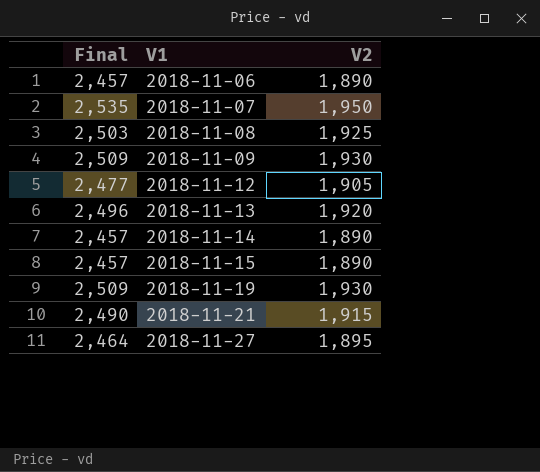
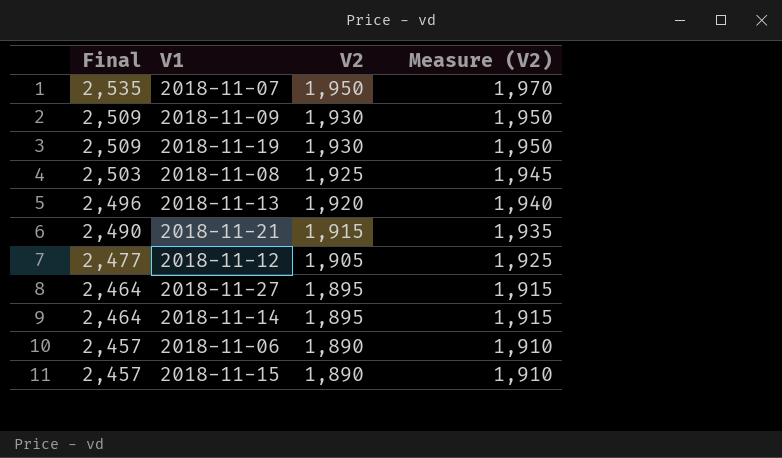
row order: V1 ascending -> Final descending
column Measure (V2) | formula: none -> [V2] + 20
2018-11-14 | Final: 2,457 -> 2,464
2018-11-14 | V2: 1,890 -> 1,895

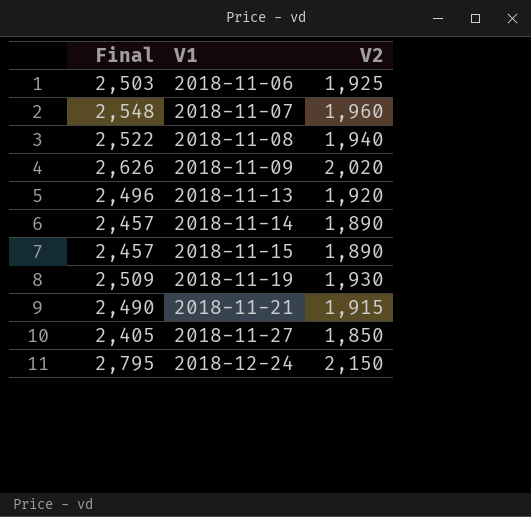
row order: Final descending -> V1 ascending
column Measure (V2) | formula: [V2] + 20 -> none
row 2018-11-12: 2,477 | 1,905 | 1,925 -> none
2018-11-06 | Final: 2,457 -> 2,503
2018-11-06 | V2: 1,890 -> 1,925
2018-11-07 | Final: 2,535 -> 2,548
2018-11-07 | V2: 1,950 -> 1,960
2018-11-08 | Final: 2,503 -> 2,522
2018-11-08 | V2: 1,925 -> 1,940
2018-11-09 | Final: 2,509 -> 2,626
2018-11-09 | V2: 1,930 -> 2,020
2018-11-14 | Final: 2,464 -> 2,457
2018-11-14 | V2: 1,895 -> 1,890
2018-11-27 | Final: 2,464 -> 2,405
2018-11-27 | V2: 1,895 -> 1,850
row 2018-12-24: none -> 2,795 | 2,150

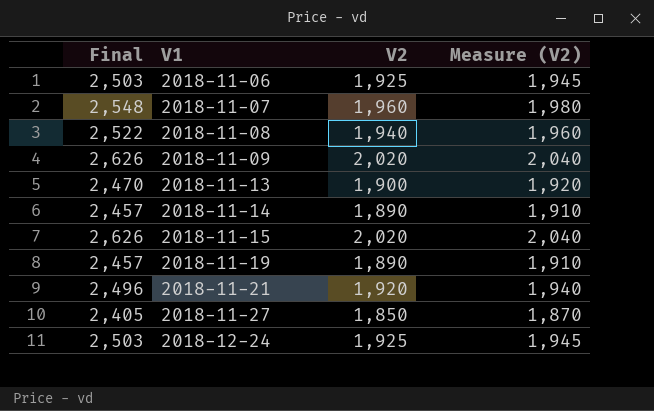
column Measure (V2) | formula: none -> [V2] + 20
2018-11-13 | Final: 2,496 -> 2,470
2018-11-13 | V2: 1,920 -> 1,900
2018-11-15 | Final: 2,457 -> 2,626
2018-11-15 | V2: 1,890 -> 2,020
2018-11-19 | Final: 2,509 -> 2,457
2018-11-19 | V2: 1,930 -> 1,890
2018-11-21 | Final: 2,490 -> 2,496
2018-11-21 | V2: 1,915 -> 1,920
2018-12-24 | Final: 2,795 -> 2,503
2018-12-24 | V2: 2,150 -> 1,925

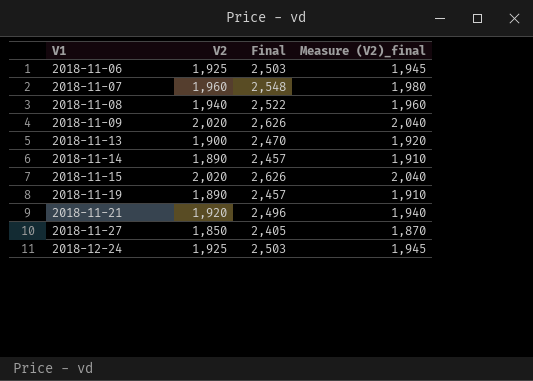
column Final | position: 1 -> 3
column name: Measure (V2) -> Measure (V2)_final

